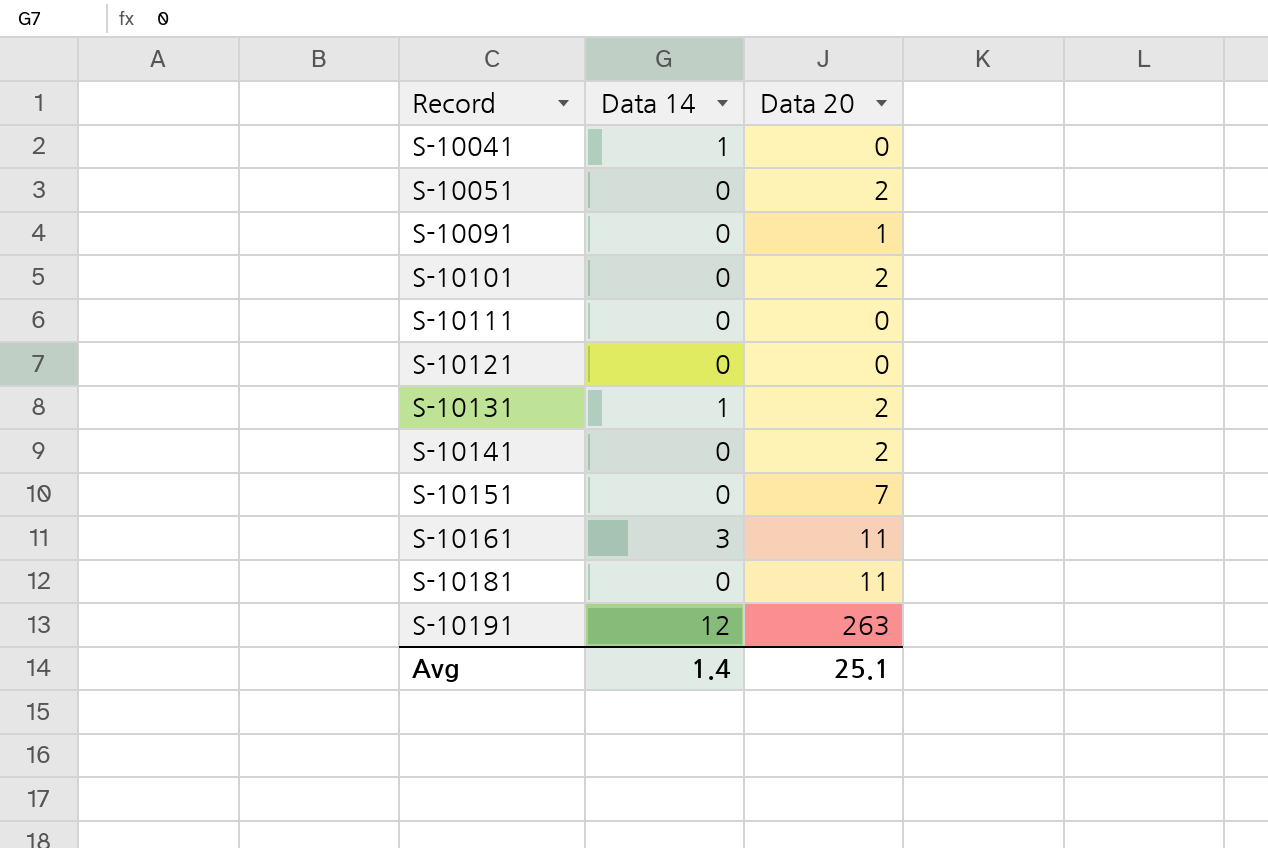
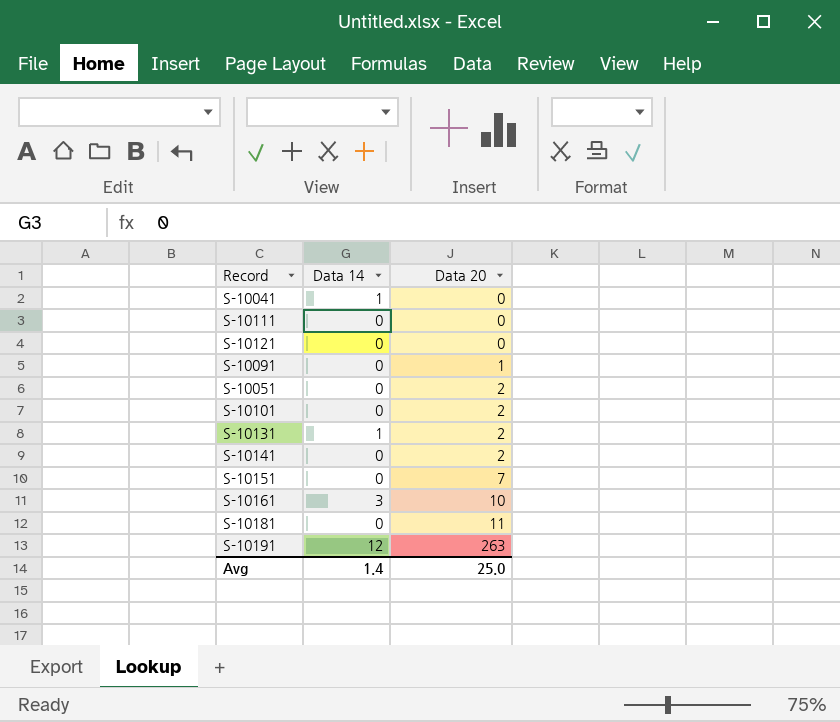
row order: Record ascending -> Data 20 ascending
S-10161 | Data 20: 11 -> 10
Avg | Data 20: 25.1 -> 25.0

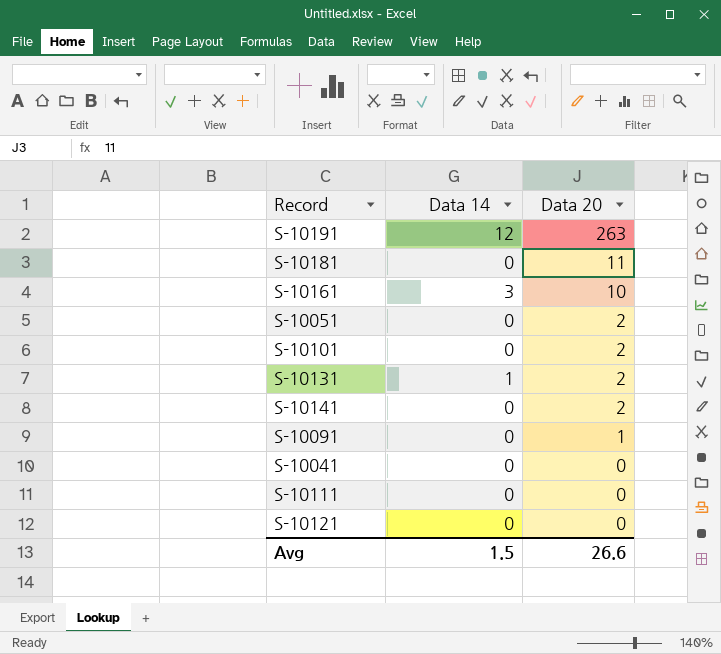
row order: Data 20 ascending -> Data 20 descending
row S-10151: 0 | 7 -> none
S-10041 | Data 14: 1 -> 0
Avg | Data 14: 1.4 -> 1.5
Avg | Data 20: 25.0 -> 26.6

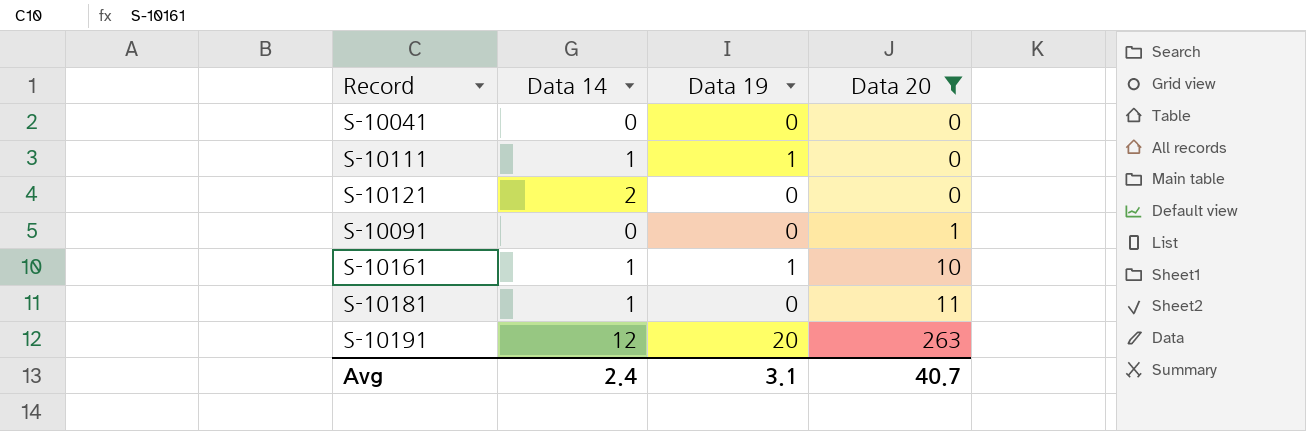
filter: none -> Data 20 != 2
row order: Data 20 descending -> Data 20 ascending
column Data 19 | position: none -> 3
S-10111 | Data 14: 0 -> 1
S-10121 | Data 14: 0 -> 2
S-10161 | Data 14: 3 -> 1
S-10181 | Data 14: 0 -> 1
Avg | Data 14: 1.5 -> 2.4
Avg | Data 20: 26.6 -> 40.7

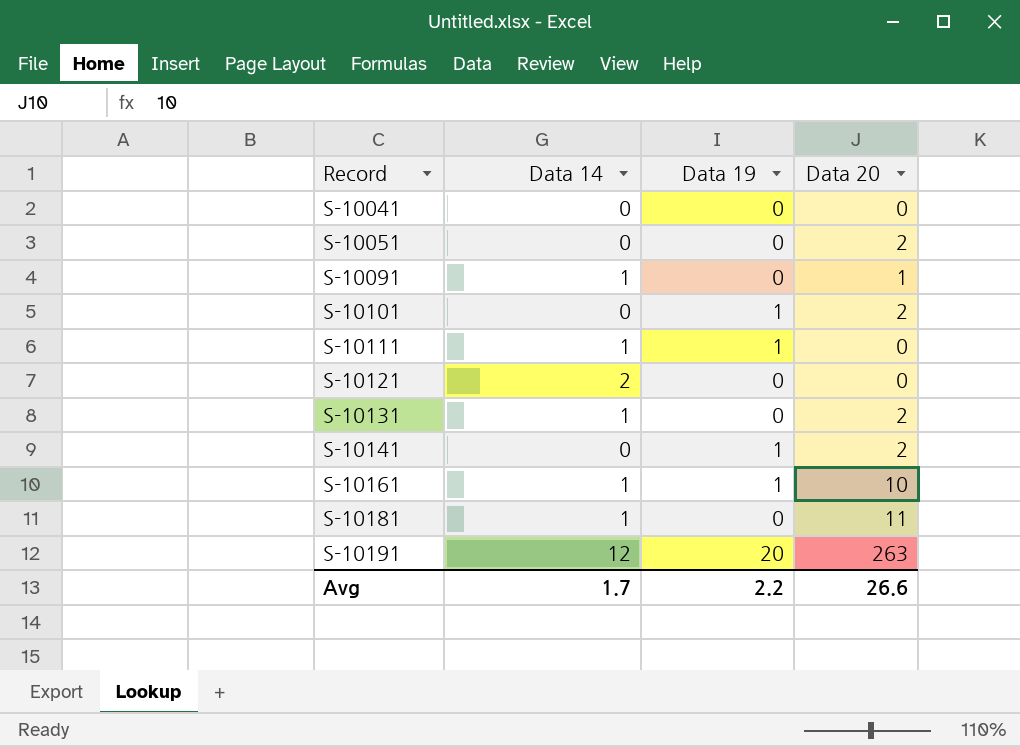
filter: Data 20 != 2 -> none
row order: Data 20 ascending -> Record ascending
S-10091 | Data 14: 0 -> 1
Avg | Data 14: 2.4 -> 1.7
Avg | Data 19: 3.1 -> 2.2
Avg | Data 20: 40.7 -> 26.6

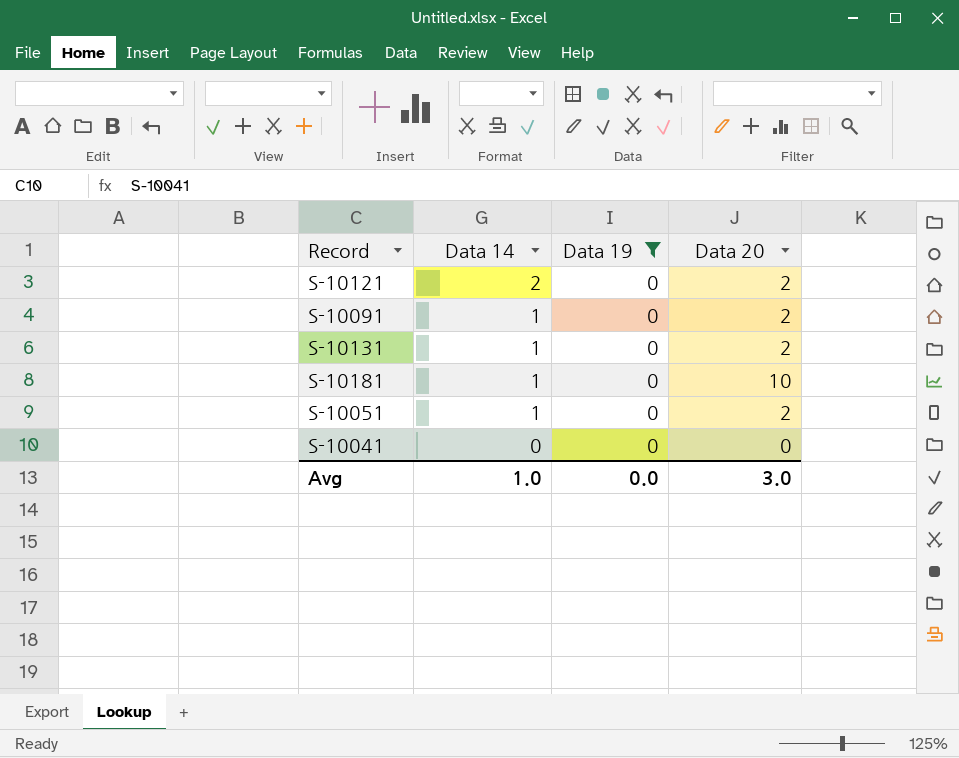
filter: none -> Data 19 = 0
row order: Record ascending -> Data 14 descending
S-10121 | Data 20: 0 -> 2
S-10091 | Data 20: 1 -> 2
S-10181 | Data 20: 11 -> 10
S-10051 | Data 14: 0 -> 1
Avg | Data 14: 1.7 -> 1.0
Avg | Data 19: 2.2 -> 0.0
Avg | Data 20: 26.6 -> 3.0

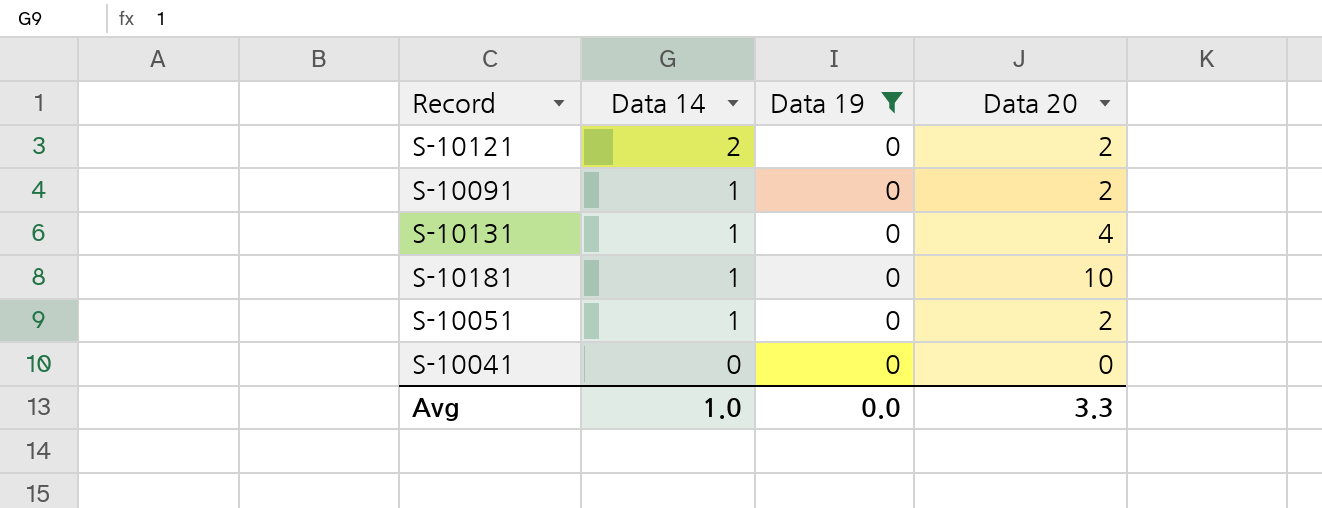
S-10131 | Data 20: 2 -> 4
Avg | Data 20: 3.0 -> 3.3

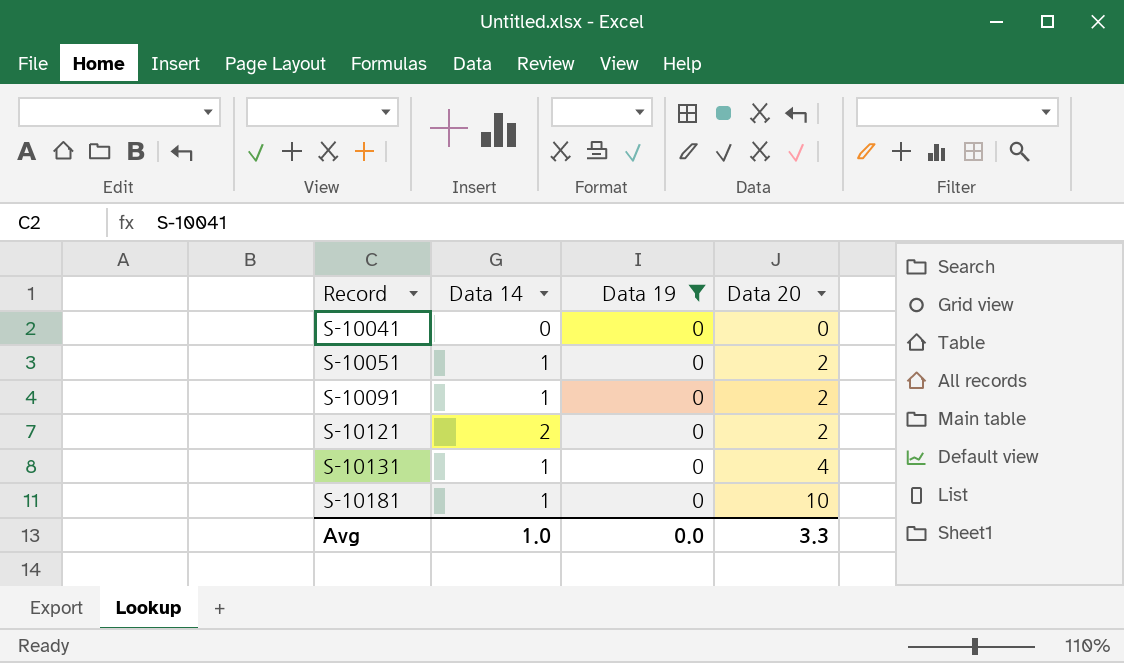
row order: Data 14 descending -> Record ascending

